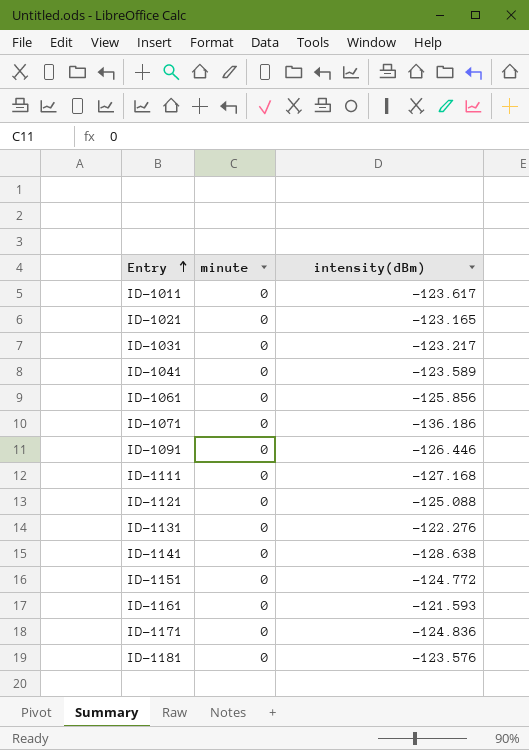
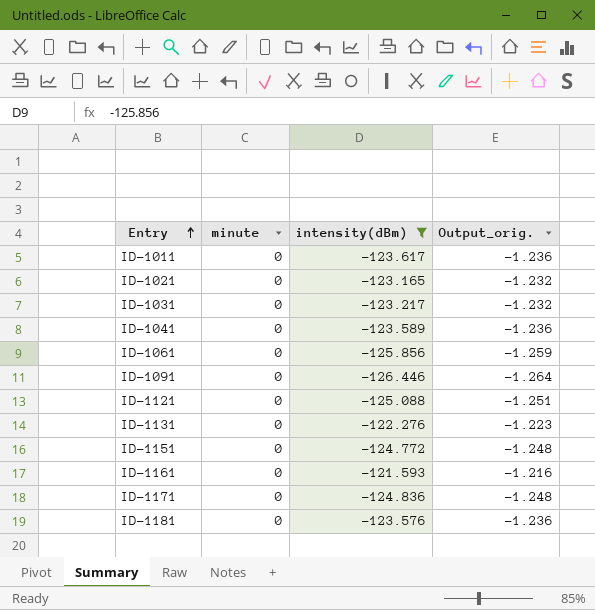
filter: none -> intensity(dBm) >= -126.446
column Output_orig. | formula: none -> [intensity(dBm)] * 0.01

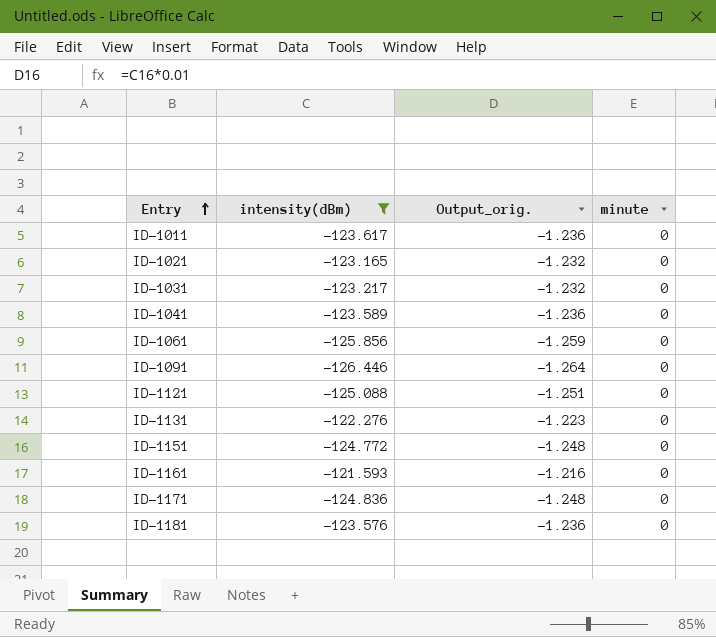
column minute | position: 2 -> 4

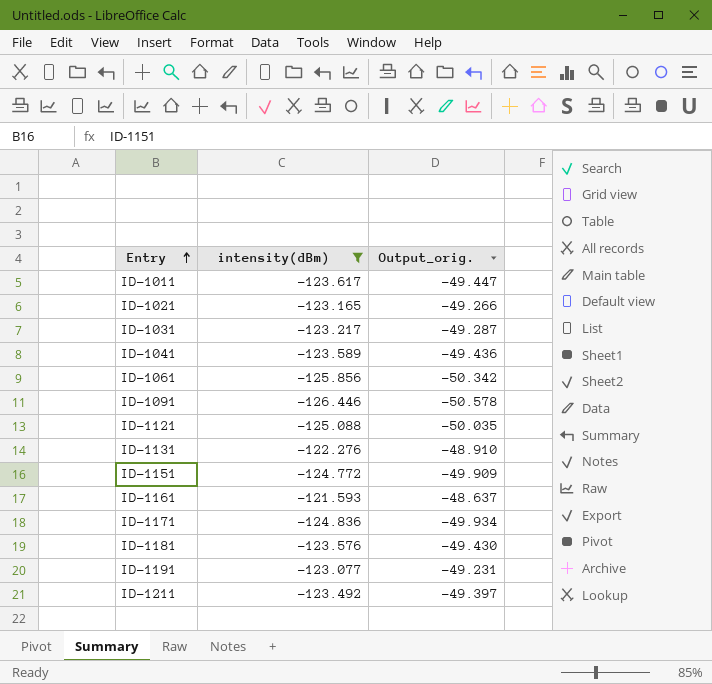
column minute | position: 4 -> none
column Output_orig. | formula: [intensity(dBm)] * 0.01 -> [intensity(dBm)] * 0.4
row ID-1191: none -> -123.077 | -49.231
row ID-1211: none -> -123.492 | -49.397

